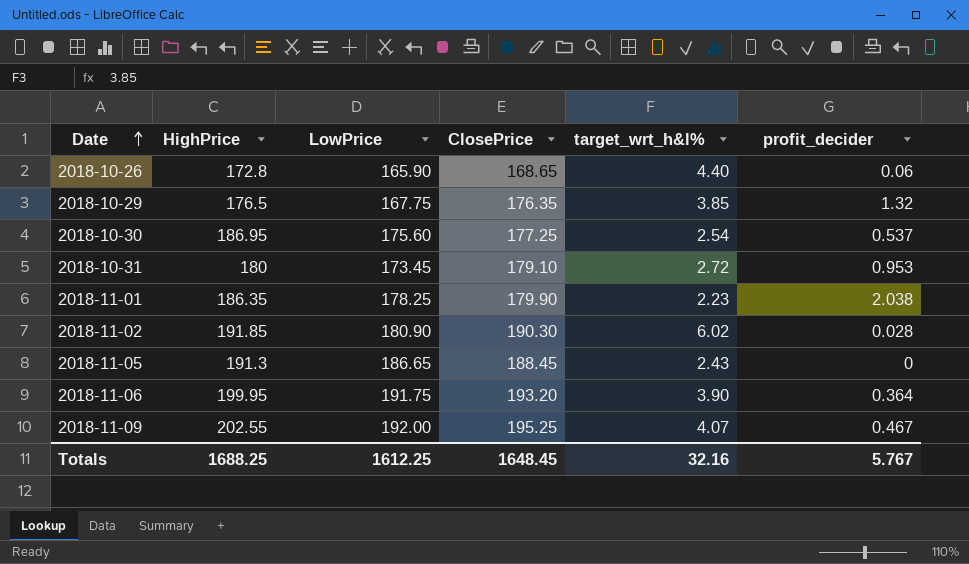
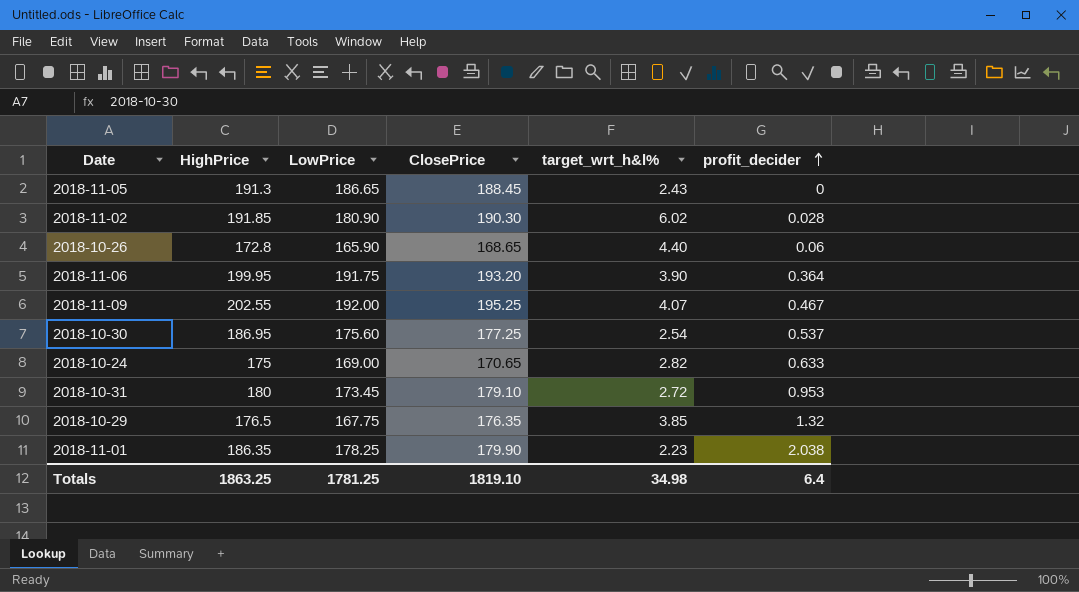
row order: Date ascending -> profit_decider ascending
row 2018-10-24: none -> 175 | 169.00 | 170.65 | 2.82 | 0.633
Totals | HighPrice: 1688.25 -> 1863.25
Totals | LowPrice: 1612.25 -> 1781.25
Totals | ClosePrice: 1648.45 -> 1819.10
Totals | target_wrt_h&l%: 32.16 -> 34.98
Totals | profit_decider: 5.767 -> 6.4

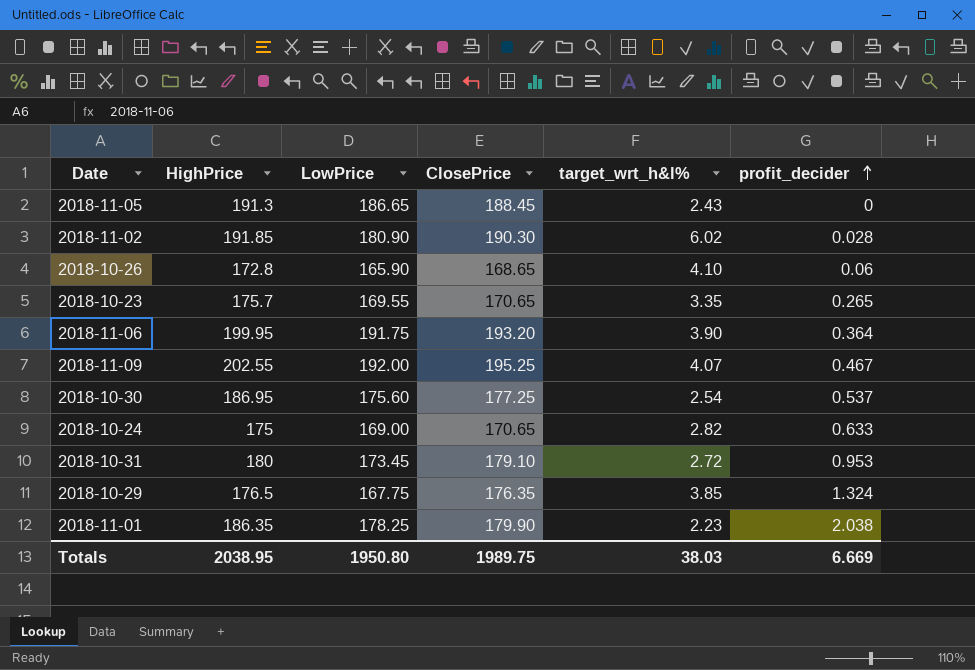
2018-10-26 | target_wrt_h&l%: 4.40 -> 4.10
row 2018-10-23: none -> 175.7 | 169.55 | 170.65 | 3.35 | 0.265
2018-10-29 | profit_decider: 1.32 -> 1.324
Totals | HighPrice: 1863.25 -> 2038.95
Totals | LowPrice: 1781.25 -> 1950.80
Totals | ClosePrice: 1819.10 -> 1989.75
Totals | target_wrt_h&l%: 34.98 -> 38.03
Totals | profit_decider: 6.4 -> 6.669

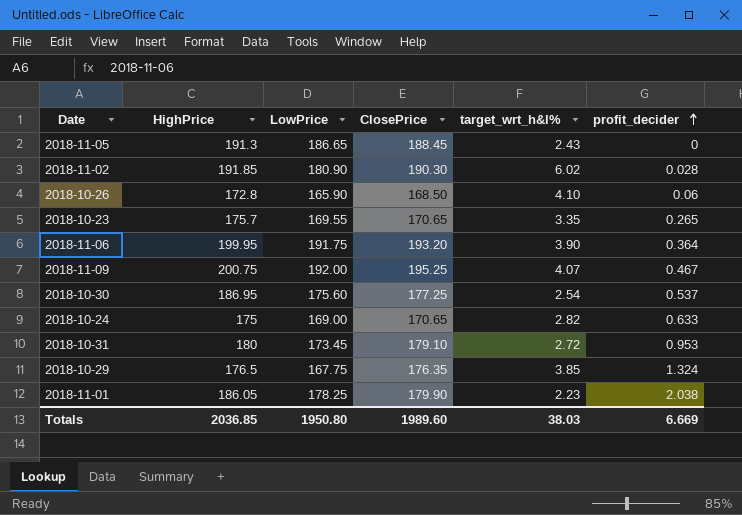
2018-10-26 | ClosePrice: 168.65 -> 168.50
2018-11-09 | HighPrice: 202.55 -> 200.75
2018-11-01 | HighPrice: 186.35 -> 186.05
Totals | HighPrice: 2038.95 -> 2036.85
Totals | ClosePrice: 1989.75 -> 1989.60

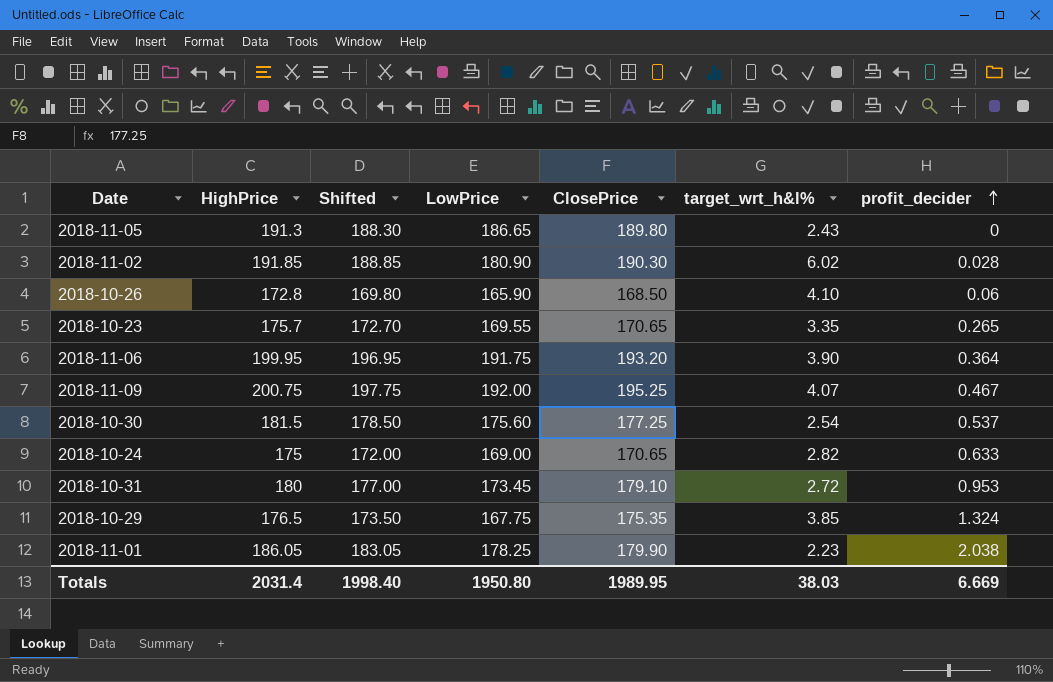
column Shifted | formula: none -> [HighPrice] - 3
2018-11-05 | ClosePrice: 188.45 -> 189.80
2018-10-30 | HighPrice: 186.95 -> 181.5
2018-10-29 | ClosePrice: 176.35 -> 175.35
Totals | HighPrice: 2036.85 -> 2031.4
Totals | ClosePrice: 1989.60 -> 1989.95

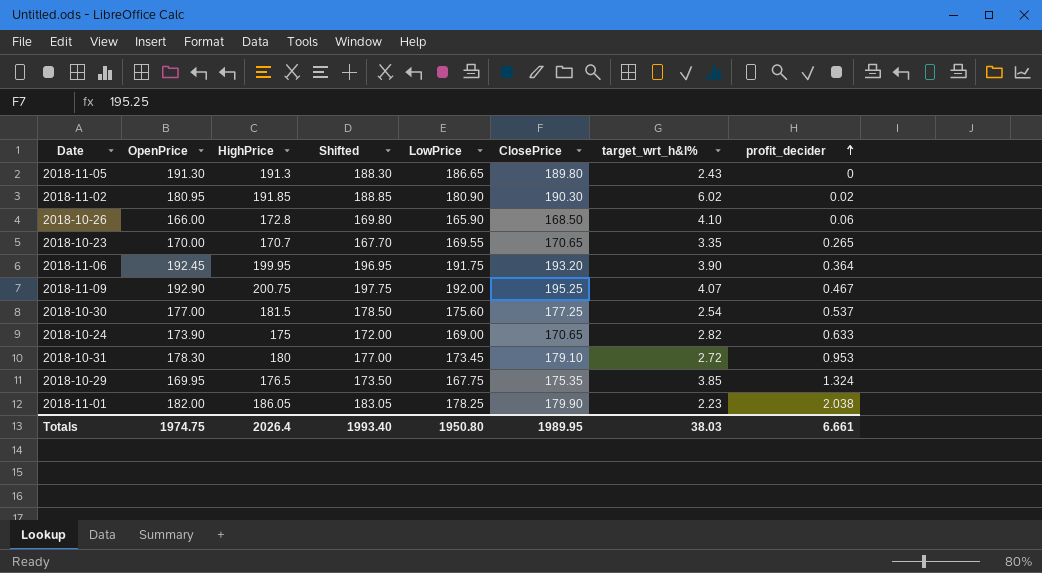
column OpenPrice | position: none -> 2
2018-11-02 | profit_decider: 0.028 -> 0.02
2018-10-23 | HighPrice: 175.7 -> 170.7
2018-10-23 | Shifted: 172.70 -> 167.70
Totals | HighPrice: 2031.4 -> 2026.4
Totals | Shifted: 1998.40 -> 1993.40
Totals | profit_decider: 6.669 -> 6.661

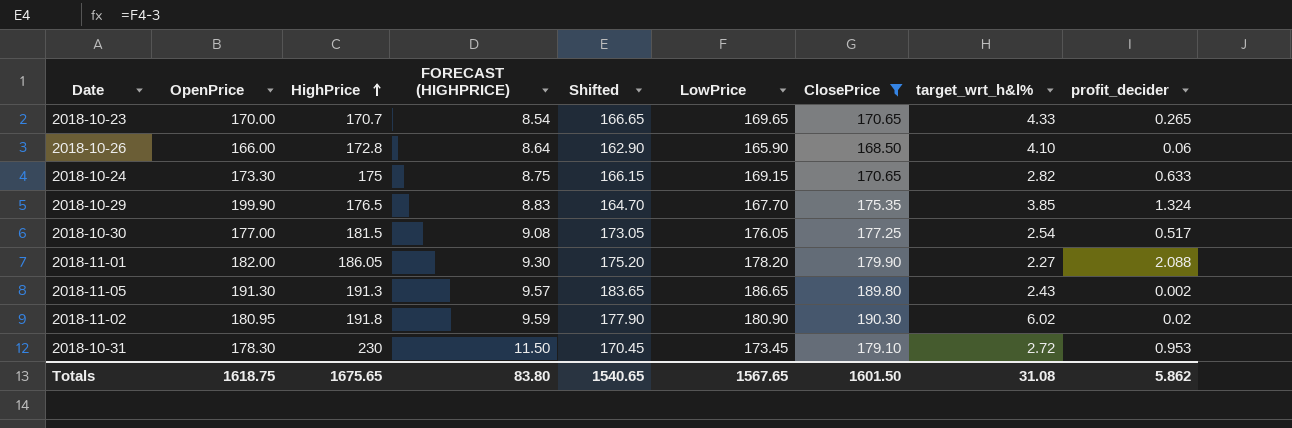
filter: none -> ClosePrice <= 190.30
row order: profit_decider ascending -> HighPrice ascending
column FORECAST (HIGHPRICE) | formula: none -> [HighPrice] * 0.05
column Shifted | formula: [HighPrice] - 3 -> [LowPrice] - 3
2018-10-23 | LowPrice: 169.55 -> 169.65
2018-10-23 | target_wrt_h&l%: 3.35 -> 4.33
2018-10-24 | OpenPrice: 173.90 -> 173.30
2018-10-24 | LowPrice: 169.00 -> 169.15
2018-10-29 | OpenPrice: 169.95 -> 199.90
2018-10-29 | LowPrice: 167.75 -> 167.70
2018-10-30 | LowPrice: 175.60 -> 176.05
2018-10-30 | profit_decider: 0.537 -> 0.517
2018-11-01 | LowPrice: 178.25 -> 178.20
2018-11-01 | target_wrt_h&l%: 2.23 -> 2.27
2018-11-01 | profit_decider: 2.038 -> 2.088
2018-11-05 | profit_decider: 0 -> 0.002
2018-11-02 | HighPrice: 191.85 -> 191.8
2018-10-31 | HighPrice: 180 -> 230
Totals | OpenPrice: 1974.75 -> 1618.75
Totals | HighPrice: 2026.4 -> 1675.65
Totals | Shifted: 1993.40 -> 1540.65
Totals | LowPrice: 1950.80 -> 1567.65
Totals | ClosePrice: 1989.95 -> 1601.50
Totals | target_wrt_h&l%: 38.03 -> 31.08
Totals | profit_decider: 6.661 -> 5.862

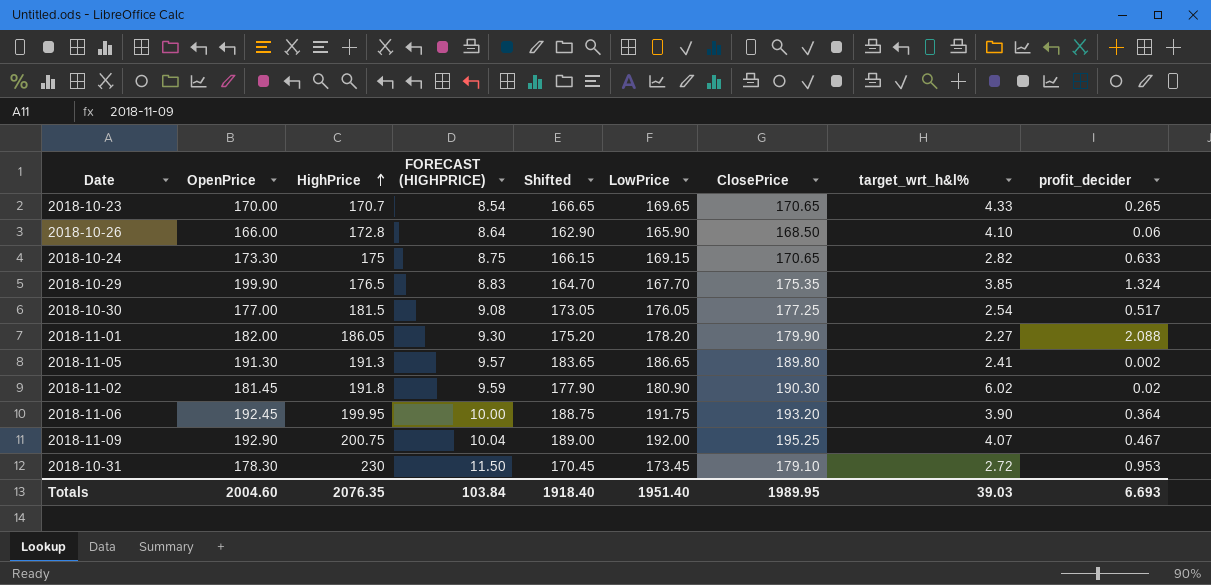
filter: ClosePrice <= 190.30 -> none
2018-11-05 | target_wrt_h&l%: 2.43 -> 2.41
2018-11-02 | OpenPrice: 180.95 -> 181.45
Totals | OpenPrice: 1618.75 -> 2004.60
Totals | HighPrice: 1675.65 -> 2076.35
Totals | FORECAST (HIGHPRICE): 83.80 -> 103.84
Totals | Shifted: 1540.65 -> 1918.40
Totals | LowPrice: 1567.65 -> 1951.40
Totals | ClosePrice: 1601.50 -> 1989.95
Totals | target_wrt_h&l%: 31.08 -> 39.03
Totals | profit_decider: 5.862 -> 6.693

